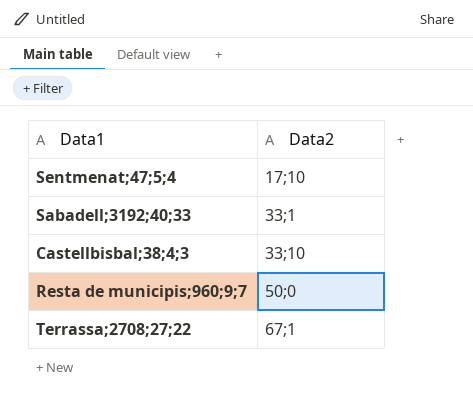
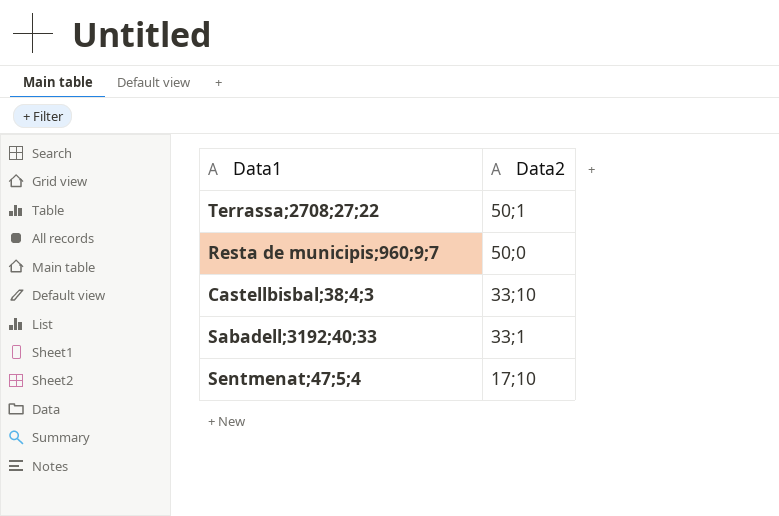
row order: Data2 ascending -> Data2 descending
Terrassa;2708;27;22 | Data2: 67;1 -> 50;1

